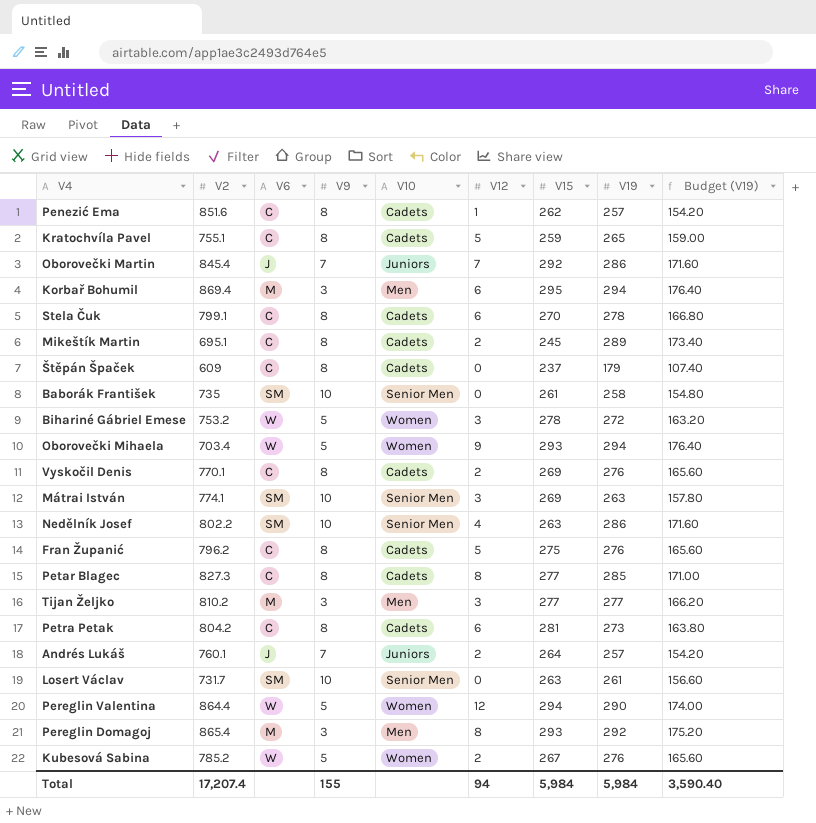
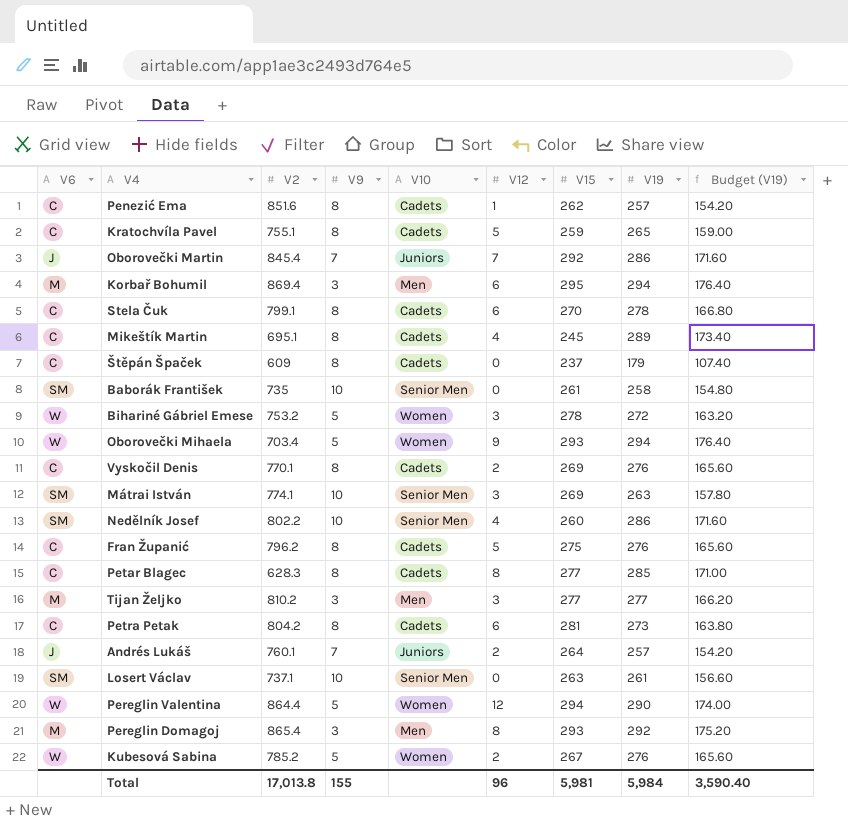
column V6 | position: 3 -> 1
Mikeštík Martin | V12: 2 -> 4
Nedělník Josef | V15: 263 -> 260
Petar Blagec | V2: 827.3 -> 628.3
Losert Václav | V2: 731.7 -> 737.1
Total | V2: 17,207.4 -> 17,013.8
Total | V12: 94 -> 96
Total | V15: 5,984 -> 5,981

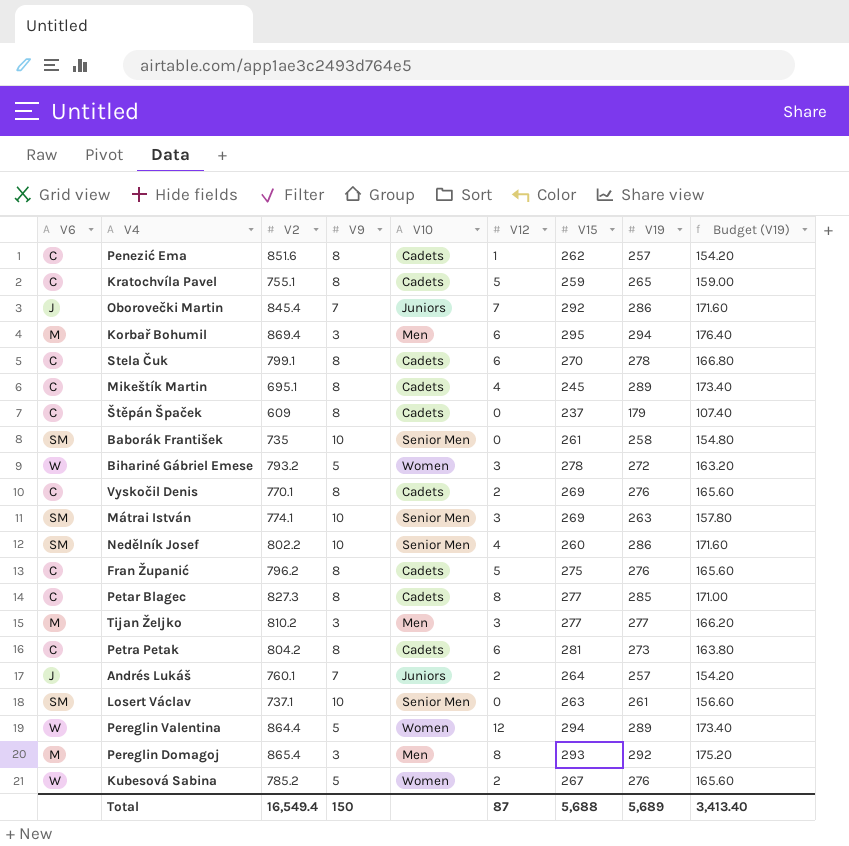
row Oborovečki Mihaela: W | 703.4 | 5 | Women | 9 | 293 | 294 | 176.40 -> none
Bihariné Gábriel Emese | V2: 753.2 -> 793.2
Petar Blagec | V2: 628.3 -> 827.3
Pereglin Valentina | V19: 290 -> 289
Pereglin Valentina | Budget (V19): 174.00 -> 173.40
Total | V2: 17,013.8 -> 16,549.4
Total | V9: 155 -> 150
Total | V12: 96 -> 87
Total | V15: 5,981 -> 5,688
Total | V19: 5,984 -> 5,689
Total | Budget (V19): 3,590.40 -> 3,413.40

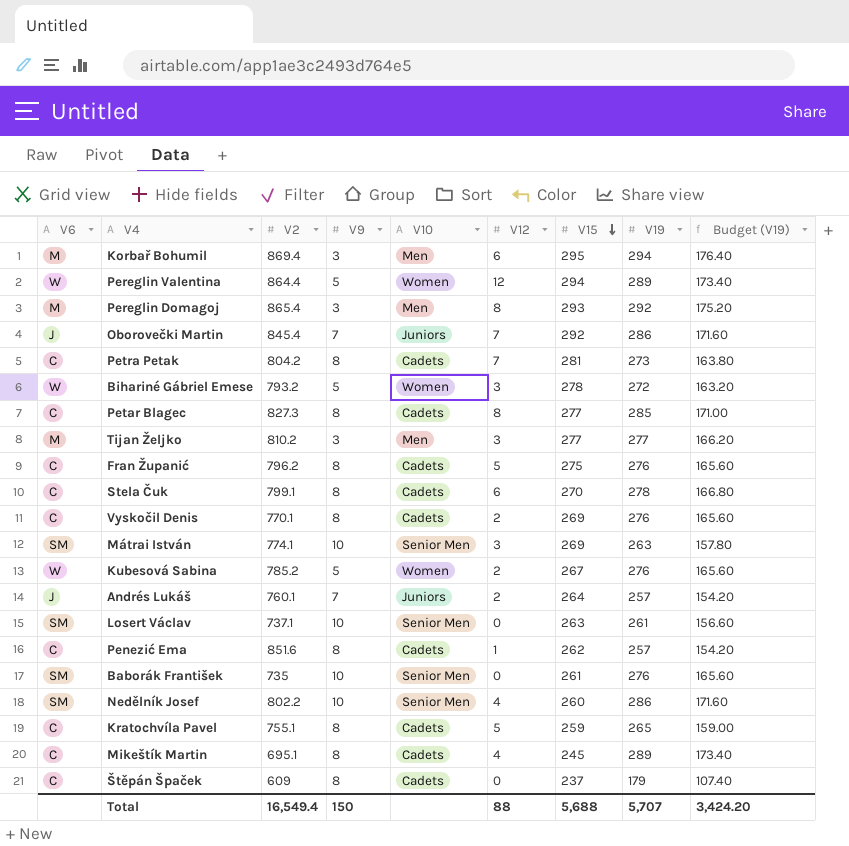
row order: none -> V15 descending
Petra Petak | V12: 6 -> 7
Baborák František | V19: 258 -> 276
Baborák František | Budget (V19): 154.80 -> 165.60
Total | V12: 87 -> 88
Total | V19: 5,689 -> 5,707
Total | Budget (V19): 3,413.40 -> 3,424.20

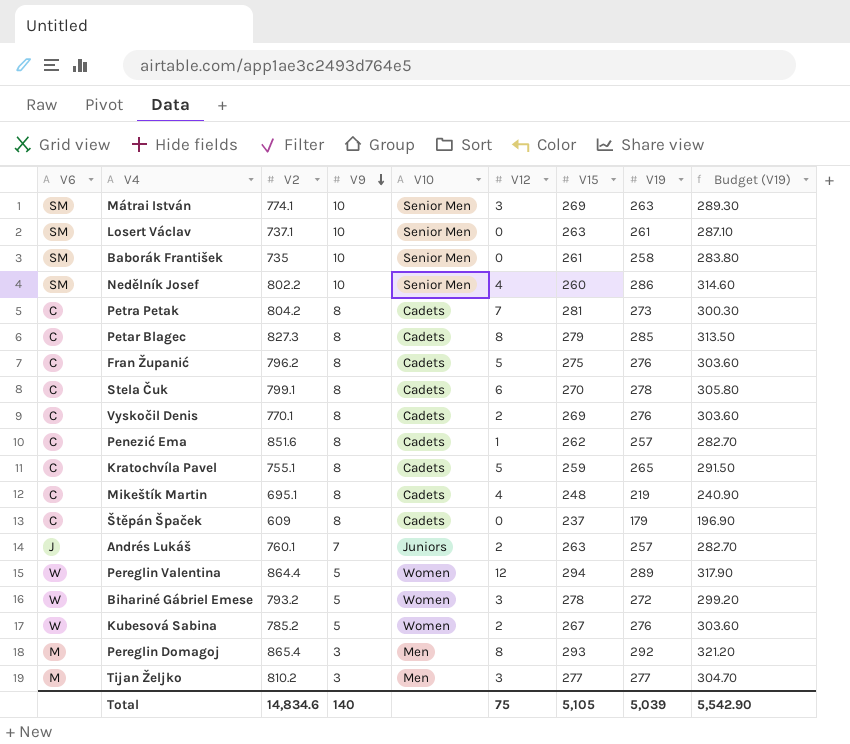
row order: V15 descending -> V9 descending
column Budget (V19) | formula: [V19] * 0.6 -> [V19] * 1.1
row Korbař Bohumil: M | 869.4 | 3 | Men | 6 | 295 | 294 | 176.40 -> none
row Oborovečki Martin: J | 845.4 | 7 | Juniors | 7 | 292 | 286 | 171.60 -> none
Baborák František | V19: 276 -> 258
Petar Blagec | V15: 277 -> 279
Mikeštík Martin | V15: 245 -> 248
Mikeštík Martin | V19: 289 -> 219
Andrés Lukáš | V15: 264 -> 263
Total | V2: 16,549.4 -> 14,834.6
Total | V9: 150 -> 140
Total | V12: 88 -> 75
Total | V15: 5,688 -> 5,105
Total | V19: 5,707 -> 5,039
Total | Budget (V19): 3,424.20 -> 5,542.90

